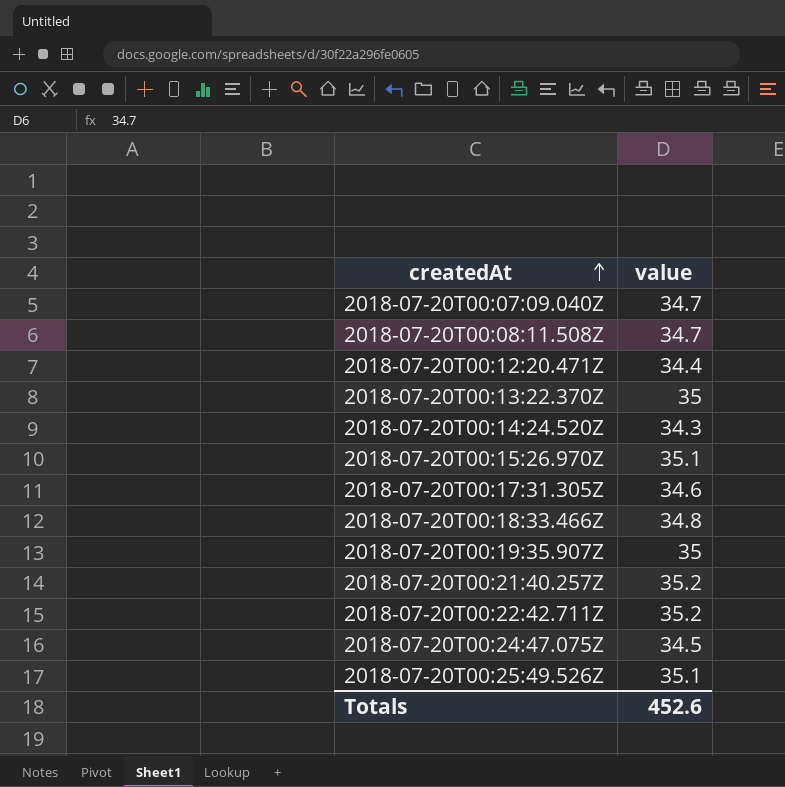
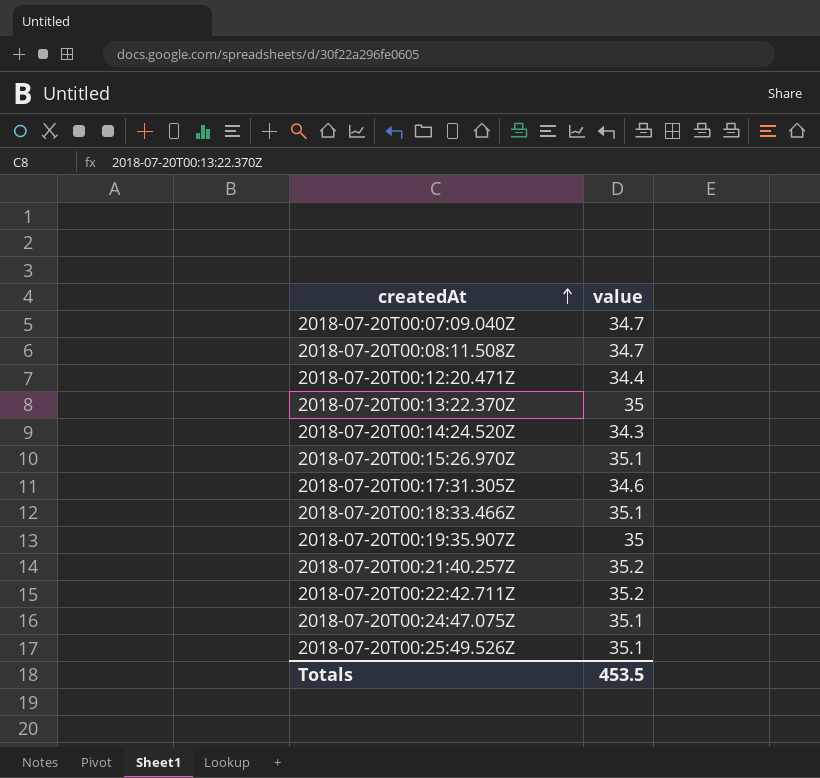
2018-07-20T00:18:33.466Z | value: 34.8 -> 35.1
2018-07-20T00:24:47.075Z | value: 34.5 -> 35.1
Totals | value: 452.6 -> 453.5

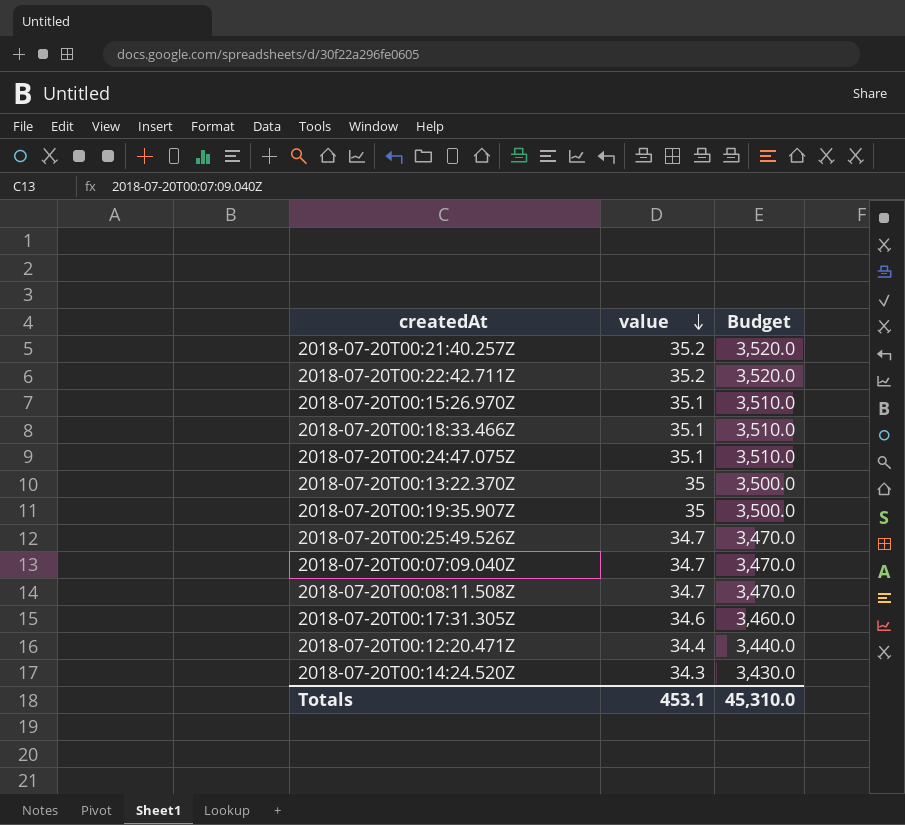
row order: createdAt ascending -> value descending
column Budget | formula: none -> [value] * 100
2018-07-20T00:25:49.526Z | value: 35.1 -> 34.7
Totals | value: 453.5 -> 453.1

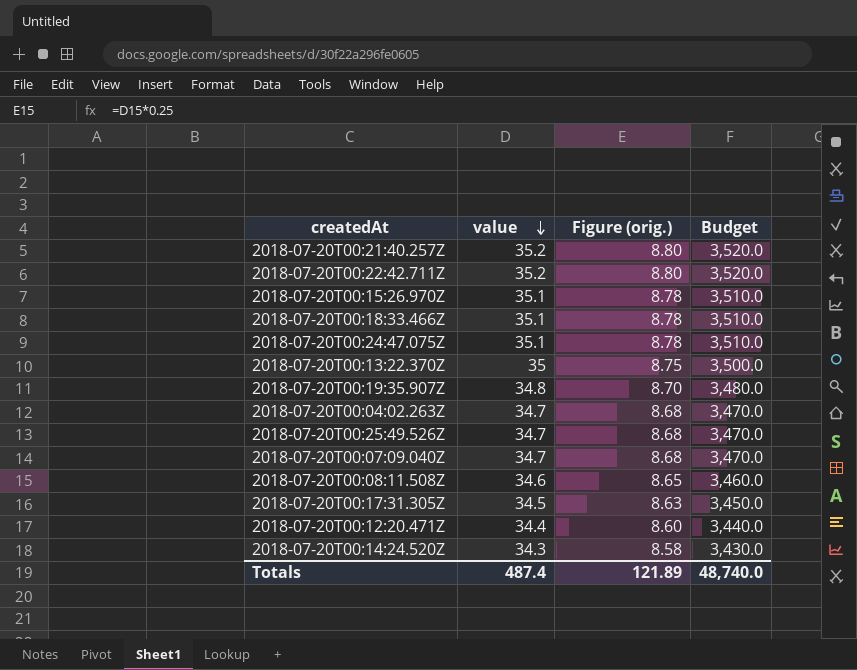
column Figure (orig.) | formula: none -> [value] * 0.25
2018-07-20T00:19:35.907Z | value: 35 -> 34.8
2018-07-20T00:19:35.907Z | Budget: 3,500.0 -> 3,480.0
row 2018-07-20T00:04:02.263Z: none -> 34.7 | 8.68 | 3,470.0
2018-07-20T00:08:11.508Z | value: 34.7 -> 34.6
2018-07-20T00:08:11.508Z | Budget: 3,470.0 -> 3,460.0
2018-07-20T00:17:31.305Z | value: 34.6 -> 34.5
2018-07-20T00:17:31.305Z | Budget: 3,460.0 -> 3,450.0
Totals | value: 453.1 -> 487.4
Totals | Budget: 45,310.0 -> 48,740.0

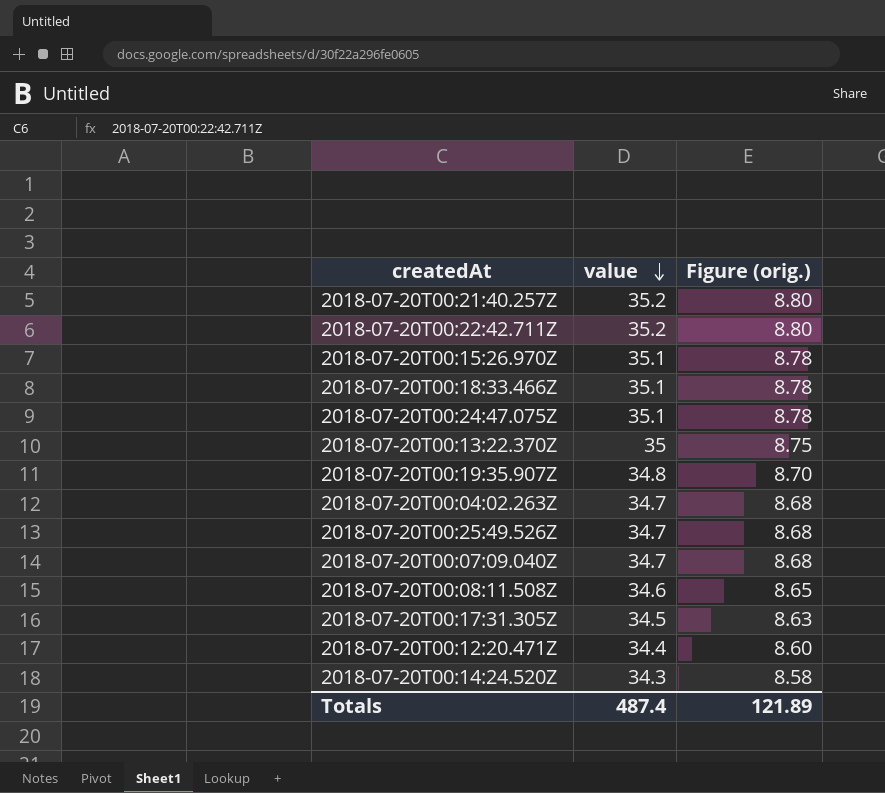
column Budget | formula: [value] * 100 -> none

